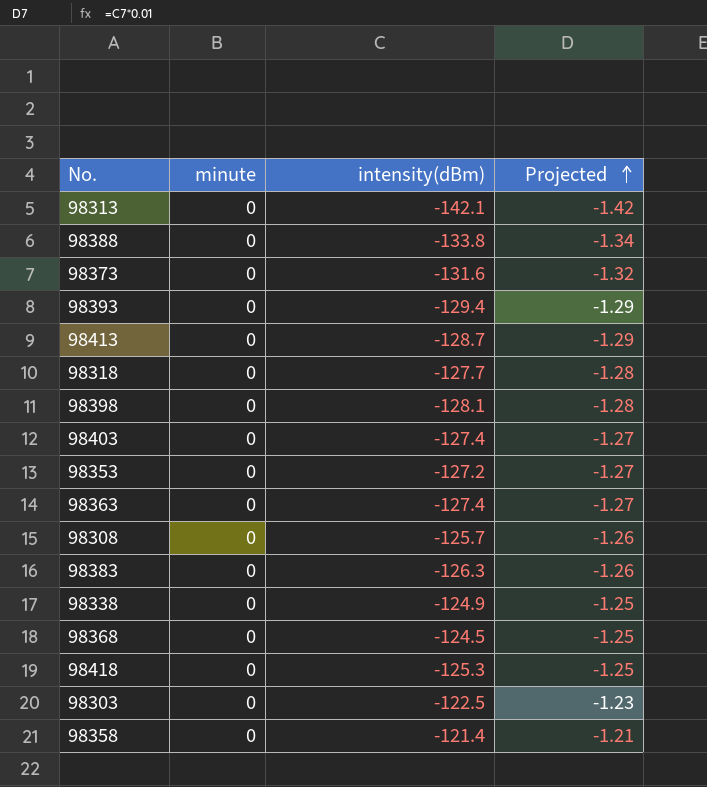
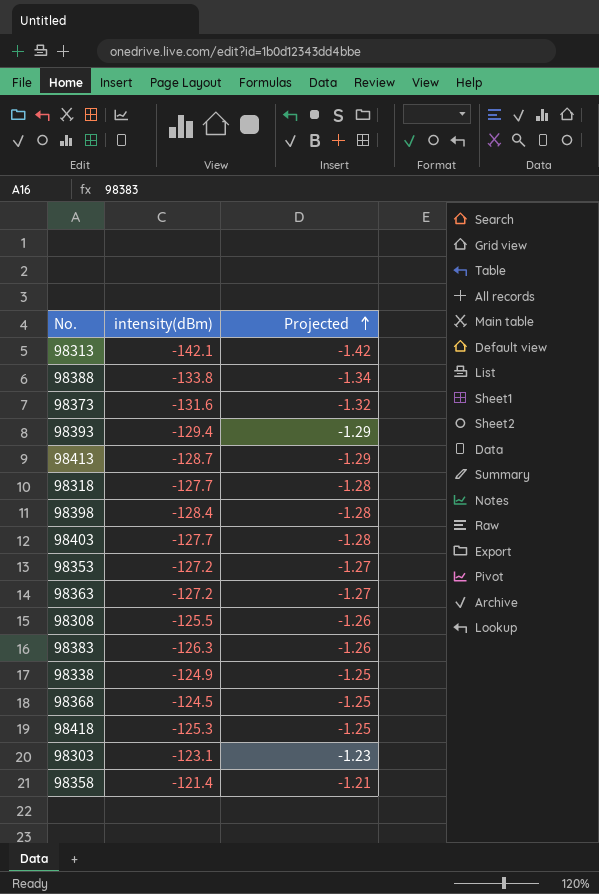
column minute | position: 2 -> none
98398 | intensity(dBm): -128.1 -> -128.4
98403 | intensity(dBm): -127.4 -> -127.7
98403 | Projected: -1.27 -> -1.28
98363 | intensity(dBm): -127.4 -> -127.2
98308 | intensity(dBm): -125.7 -> -125.5
98303 | intensity(dBm): -122.5 -> -123.1

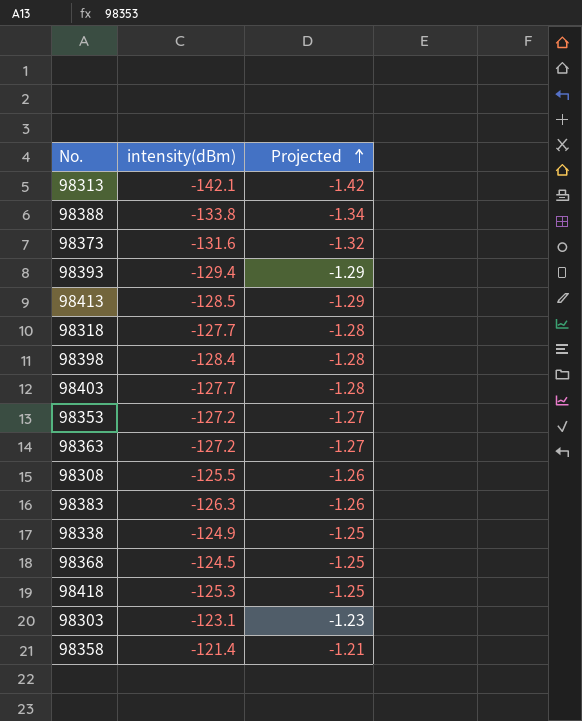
98413 | intensity(dBm): -128.7 -> -128.5

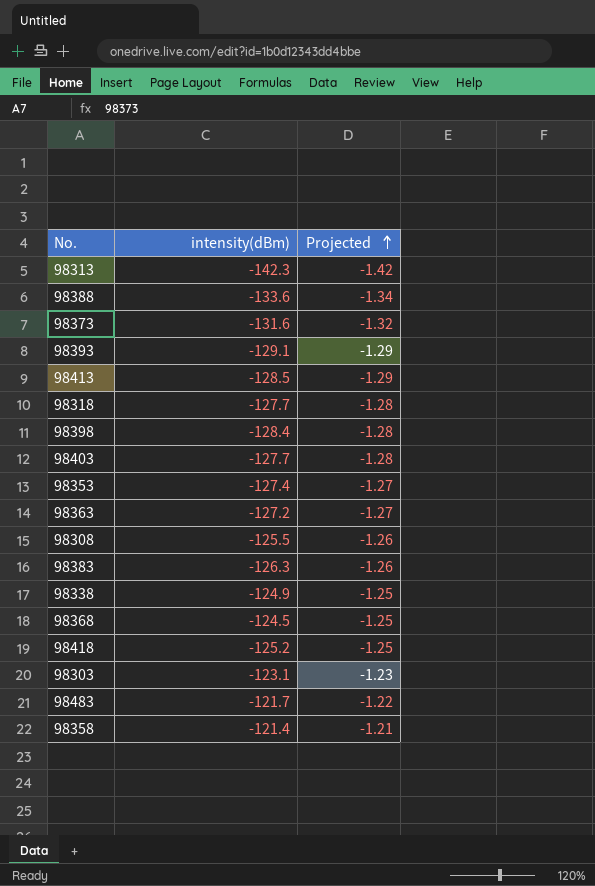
98313 | intensity(dBm): -142.1 -> -142.3
98388 | intensity(dBm): -133.8 -> -133.6
98393 | intensity(dBm): -129.4 -> -129.1
98353 | intensity(dBm): -127.2 -> -127.4
98418 | intensity(dBm): -125.3 -> -125.2
row 98483: none -> -121.7 | -1.22

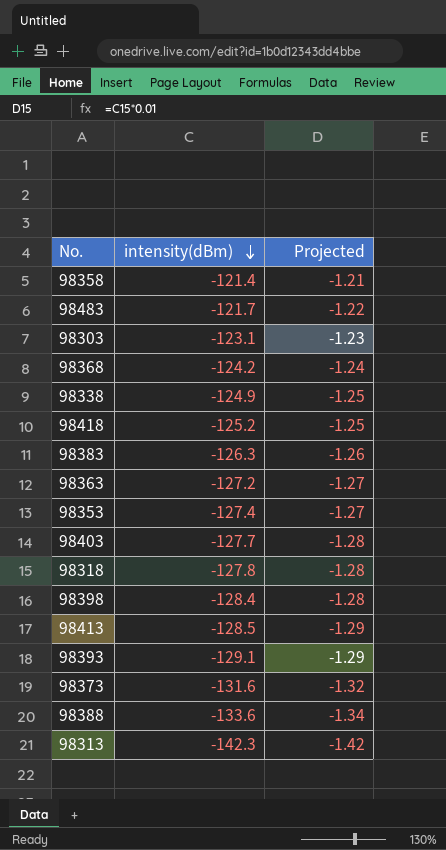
row order: Projected ascending -> intensity(dBm) descending
row 98308: -125.5 | -1.26 -> none
98368 | intensity(dBm): -124.5 -> -124.2
98368 | Projected: -1.25 -> -1.24
98318 | intensity(dBm): -127.7 -> -127.8

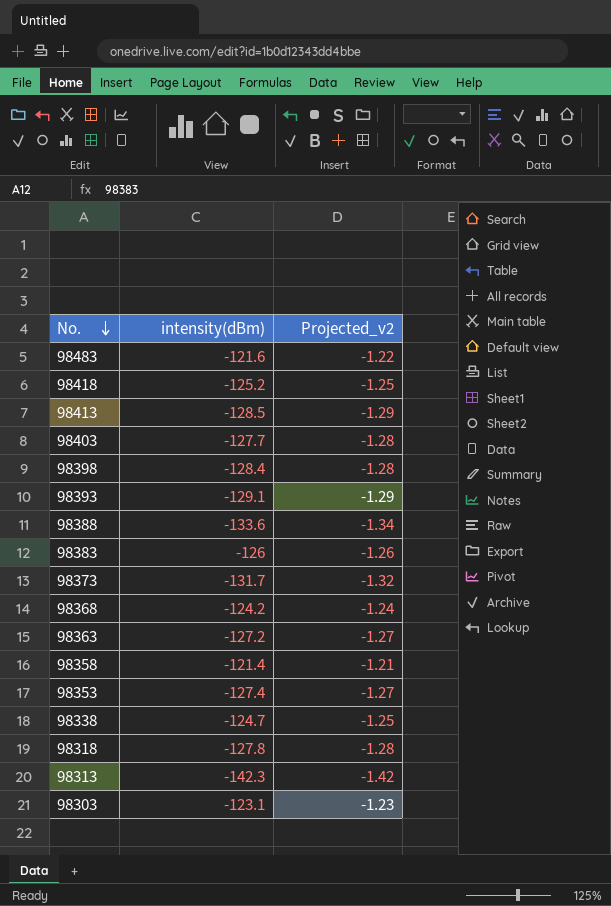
row order: intensity(dBm) descending -> No. descending
column name: Projected -> Projected_v2
98483 | intensity(dBm): -121.7 -> -121.6
98383 | intensity(dBm): -126.3 -> -126
98373 | intensity(dBm): -131.6 -> -131.7
98338 | intensity(dBm): -124.9 -> -124.7

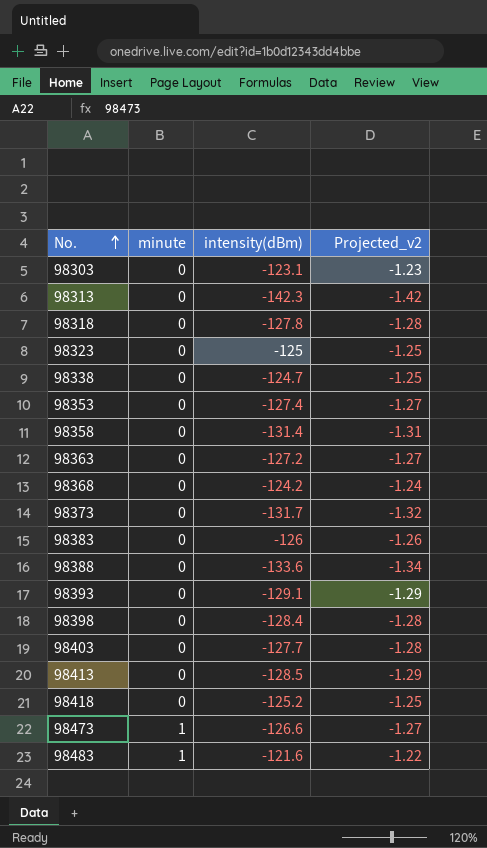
row order: No. descending -> No. ascending
column minute | position: none -> 2
row 98323: none -> 0 | -125 | -1.25
98358 | intensity(dBm): -121.4 -> -131.4
98358 | Projected_v2: -1.21 -> -1.31
row 98473: none -> 1 | -126.6 | -1.27

